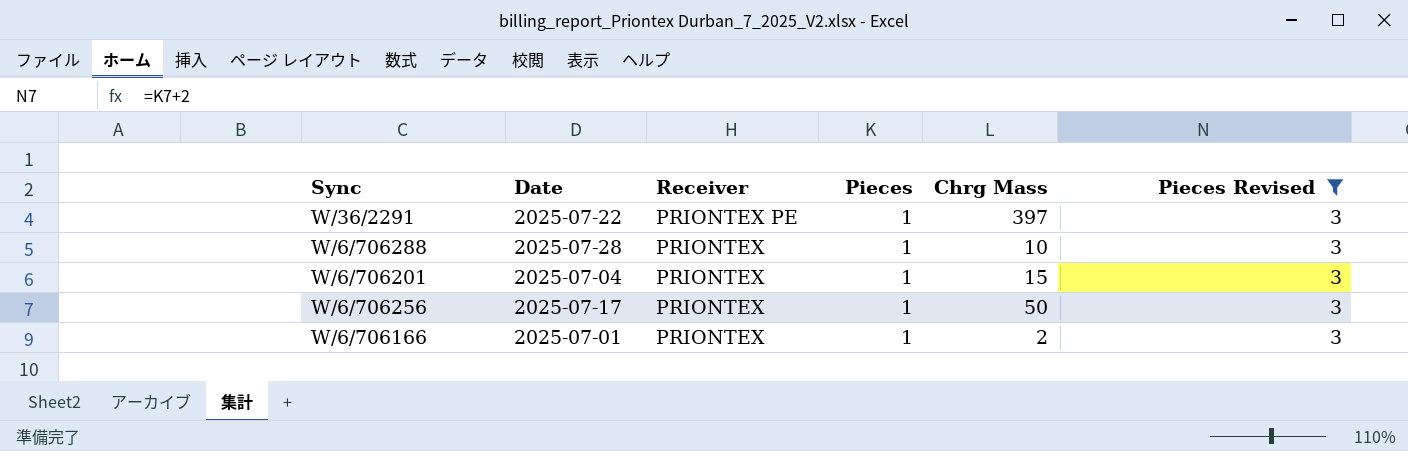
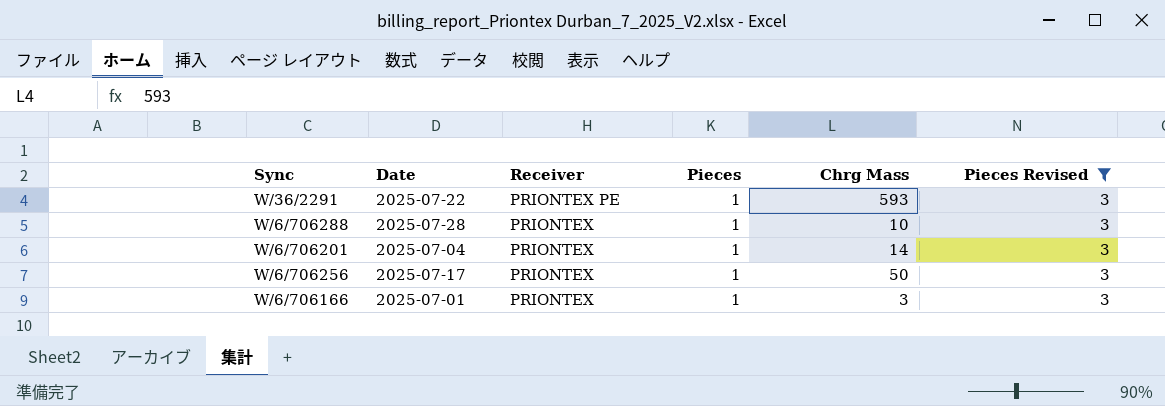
W/36/2291 | Chrg Mass: 397 -> 593
W/6/706201 | Chrg Mass: 15 -> 14
W/6/706166 | Chrg Mass: 2 -> 3

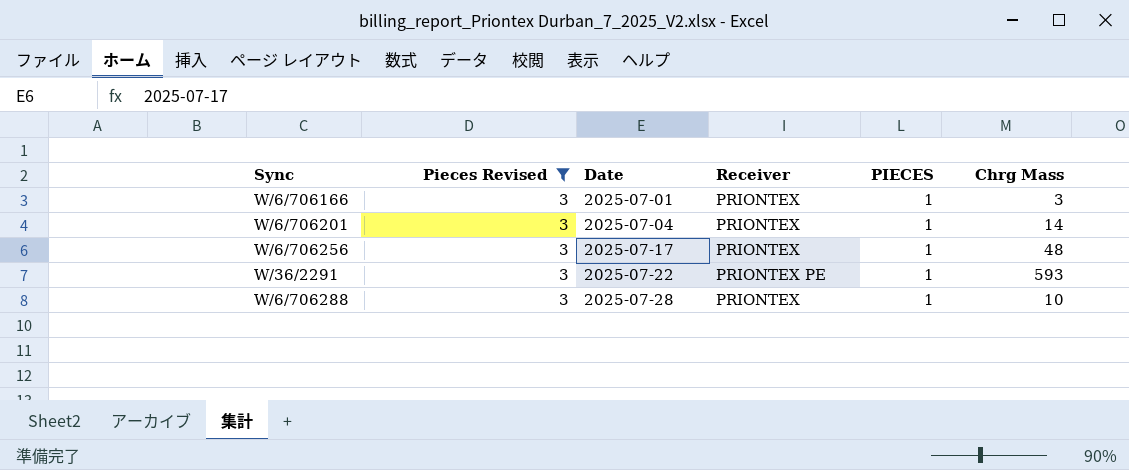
row order: Receiver descending -> Date ascending
column Pieces Revised | position: 6 -> 2
column name: Pieces -> PIECES
W/6/706256 | Chrg Mass: 50 -> 48

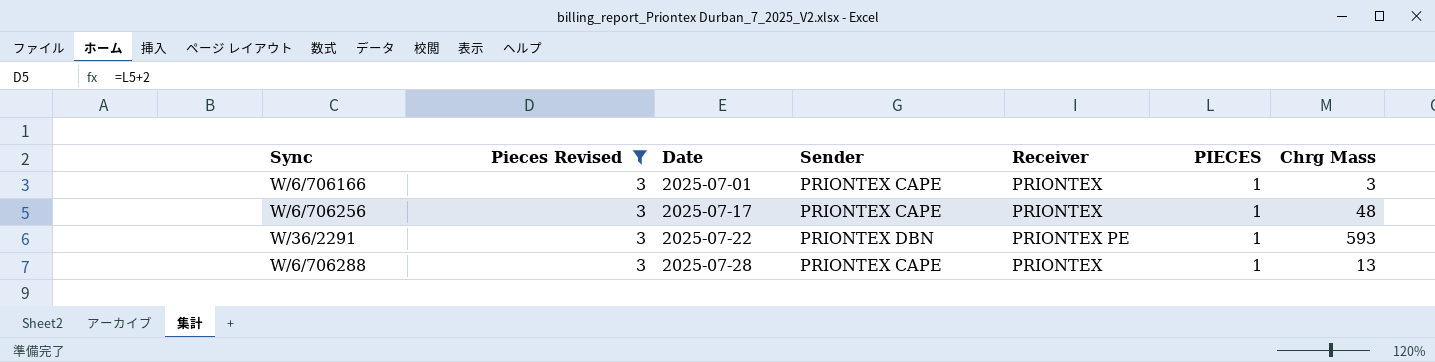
column Sender | position: none -> 4
row W/6/706201: 3 | 2025-07-04 | PRIONTEX | 1 | 14 -> none
W/6/706288 | Chrg Mass: 10 -> 13

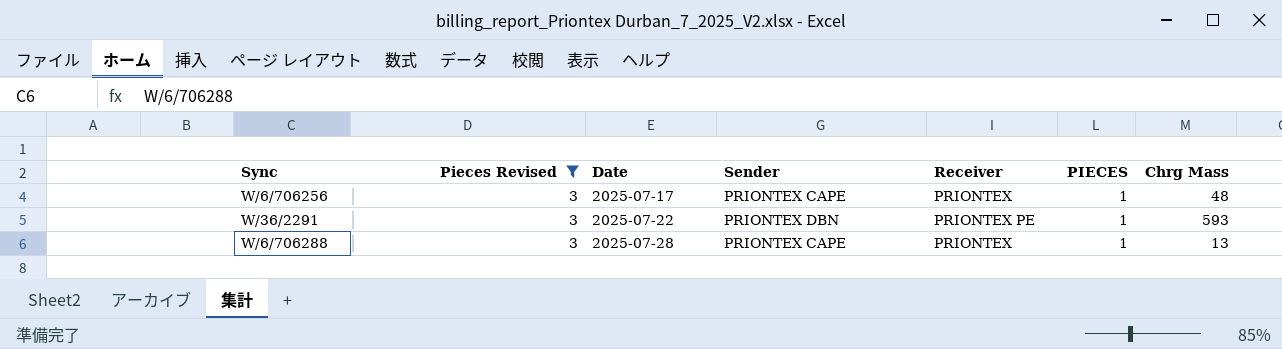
row W/6/706166: 3 | 2025-07-01 | PRIONTEX CAPE | PRIONTEX | 1 | 3 -> none

